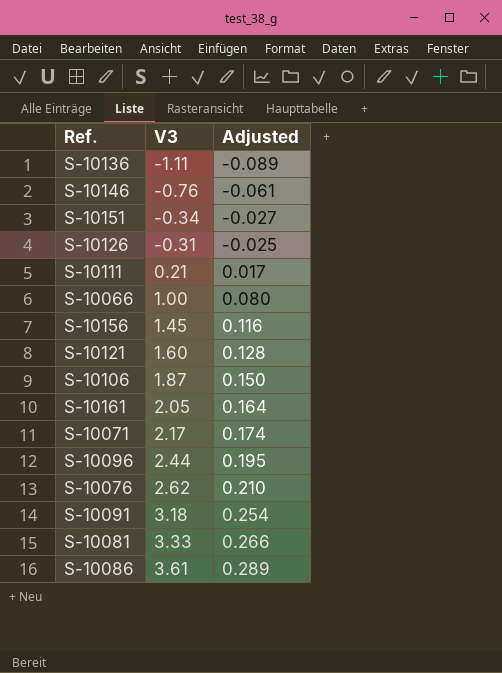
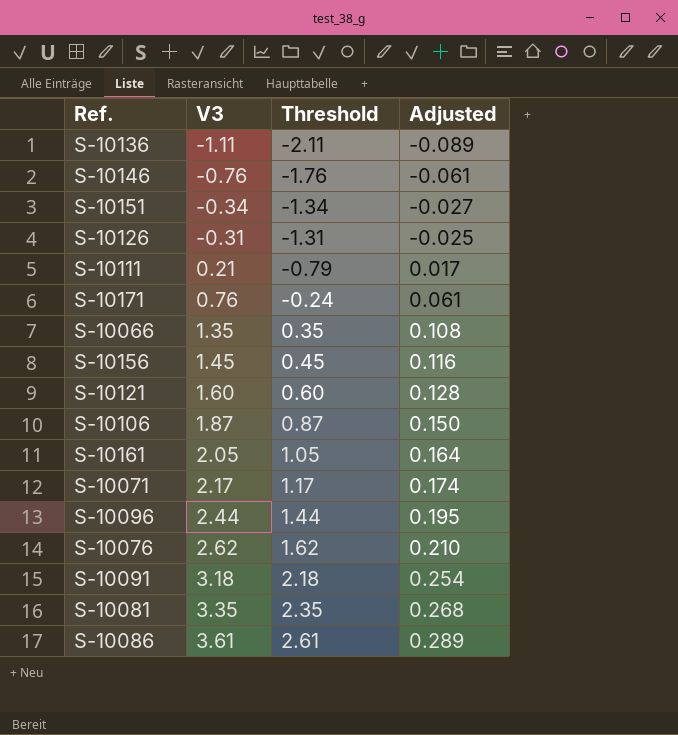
column Threshold | formula: none -> [V3] - 1
row S-10171: none -> 0.76 | -0.24 | 0.061
S-10066 | V3: 1.00 -> 1.35
S-10066 | Adjusted: 0.080 -> 0.108
S-10081 | V3: 3.33 -> 3.35
S-10081 | Adjusted: 0.266 -> 0.268

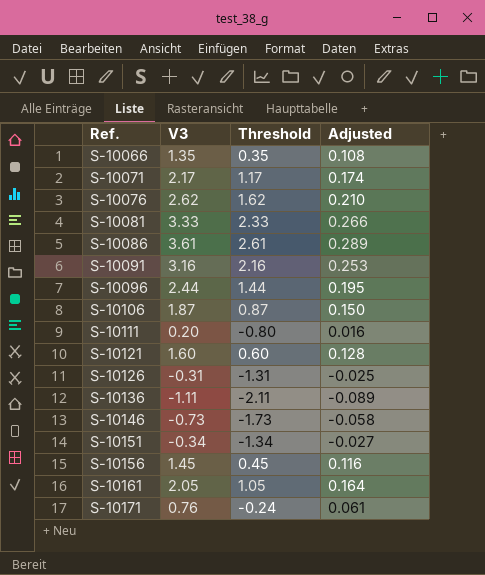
row order: V3 ascending -> Ref. ascending
S-10081 | V3: 3.35 -> 3.33
S-10081 | Threshold: 2.35 -> 2.33
S-10081 | Adjusted: 0.268 -> 0.266
S-10091 | V3: 3.18 -> 3.16
S-10091 | Threshold: 2.18 -> 2.16
S-10091 | Adjusted: 0.254 -> 0.253
S-10111 | V3: 0.21 -> 0.20
S-10111 | Threshold: -0.79 -> -0.80
S-10111 | Adjusted: 0.017 -> 0.016
S-10146 | V3: -0.76 -> -0.73
S-10146 | Threshold: -1.76 -> -1.73
S-10146 | Adjusted: -0.061 -> -0.058

